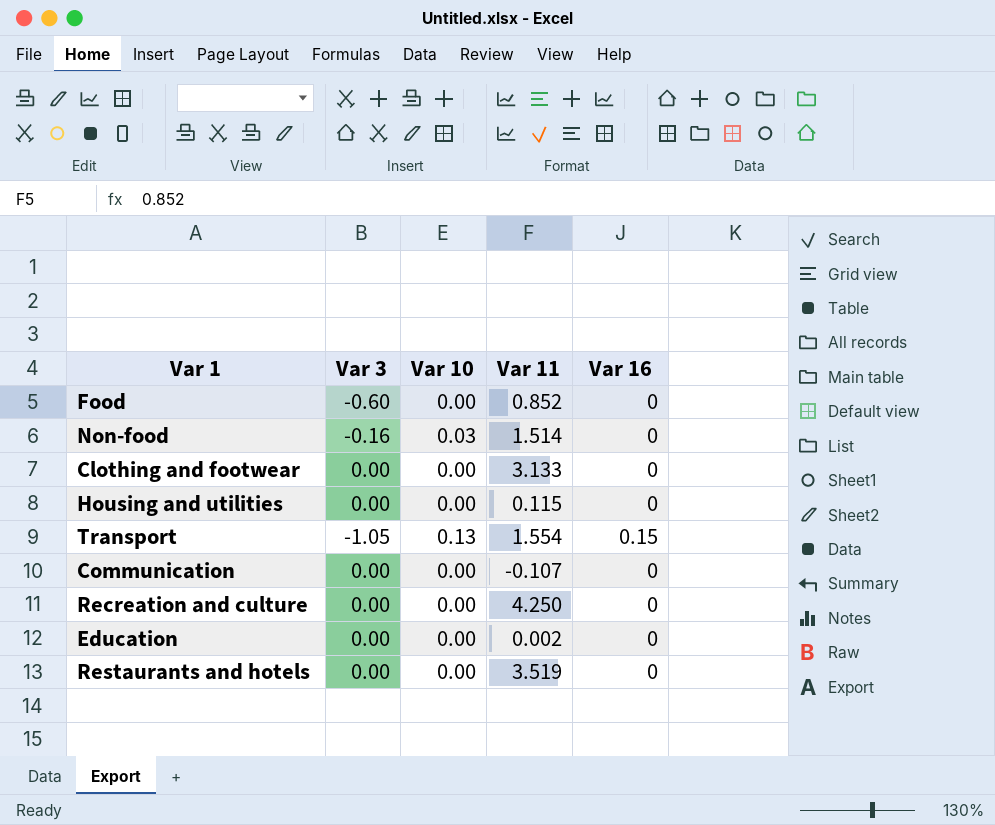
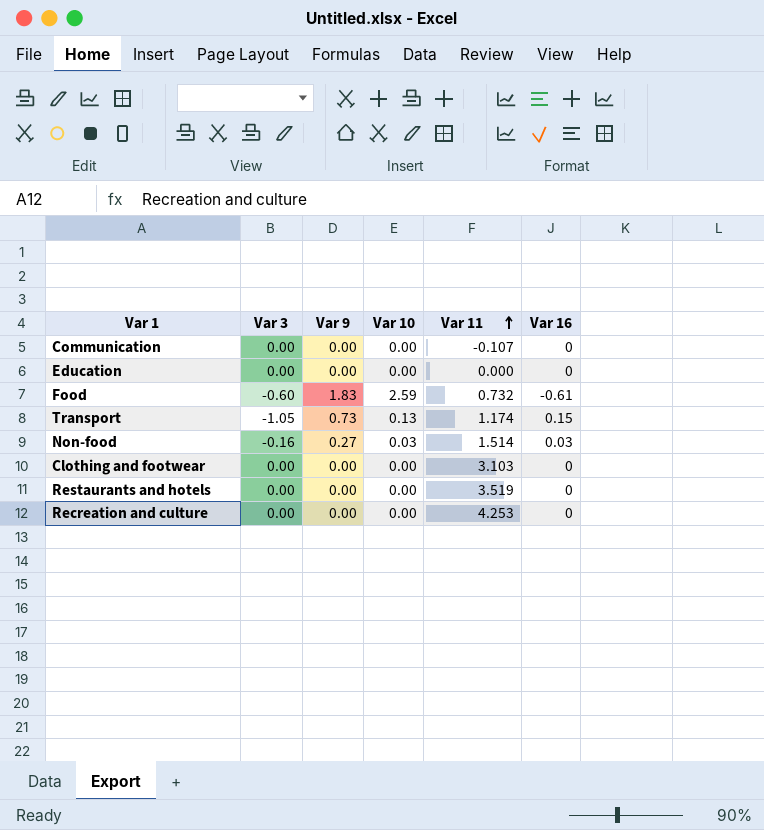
row order: none -> Var 11 ascending
column Var 9 | position: none -> 3
row Housing and utilities: 0.00 | 0.00 | 0.115 | 0 -> none
Education | Var 11: 0.002 -> 0.000
Food | Var 10: 0.00 -> 2.59
Food | Var 11: 0.852 -> 0.732
Food | Var 16: 0 -> -0.61
Transport | Var 11: 1.554 -> 1.174
Non-food | Var 16: 0 -> 0.03
Clothing and footwear | Var 11: 3.133 -> 3.103
Recreation and culture | Var 11: 4.250 -> 4.253

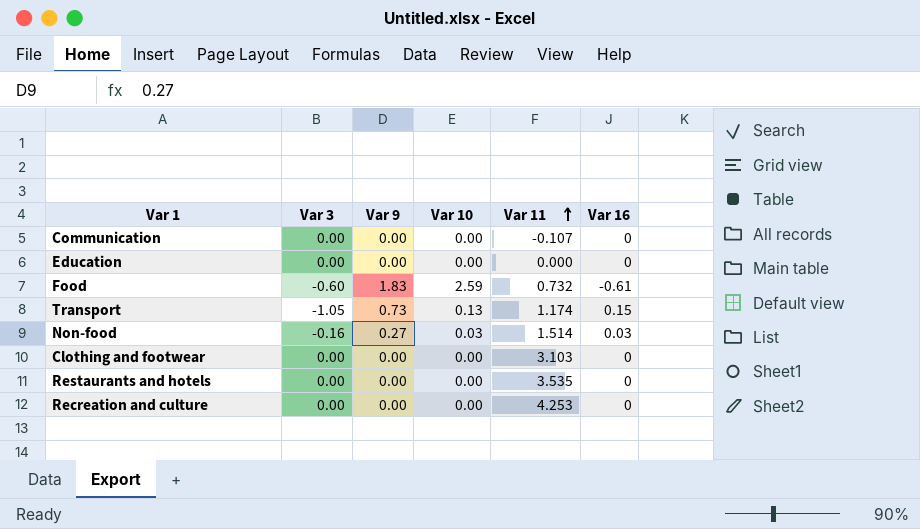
Restaurants and hotels | Var 11: 3.519 -> 3.535

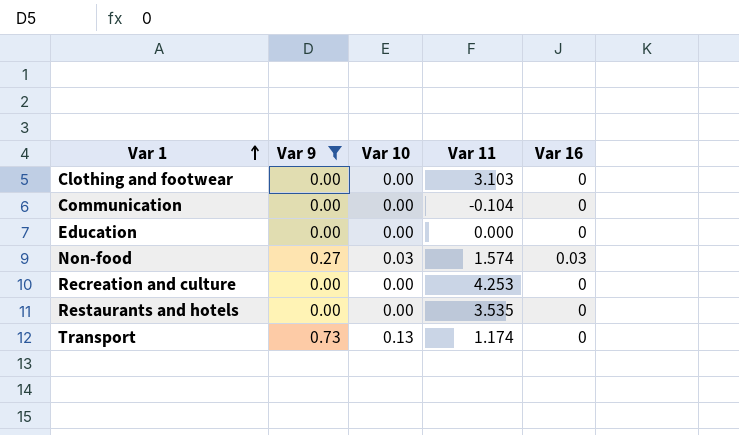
filter: none -> Var 9 != 1.83
row order: Var 11 ascending -> Var 1 ascending
column Var 3 | position: 2 -> none
Communication | Var 11: -0.107 -> -0.104
Non-food | Var 11: 1.514 -> 1.574
Transport | Var 16: 0.15 -> 0

